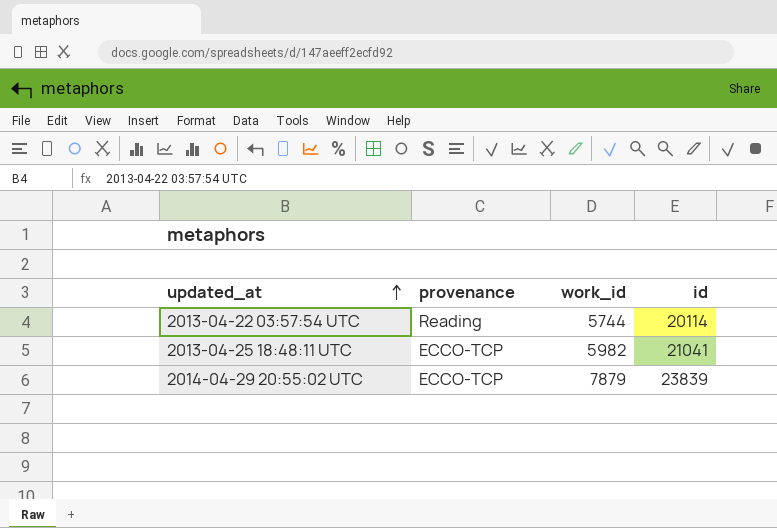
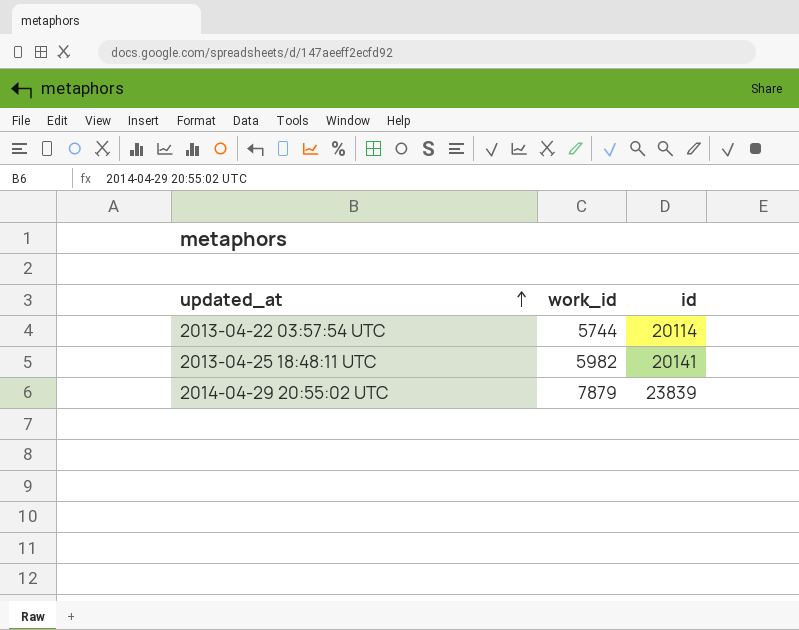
column provenance | position: 2 -> none
2013-04-25 18:48:11 UTC | id: 21041 -> 20141

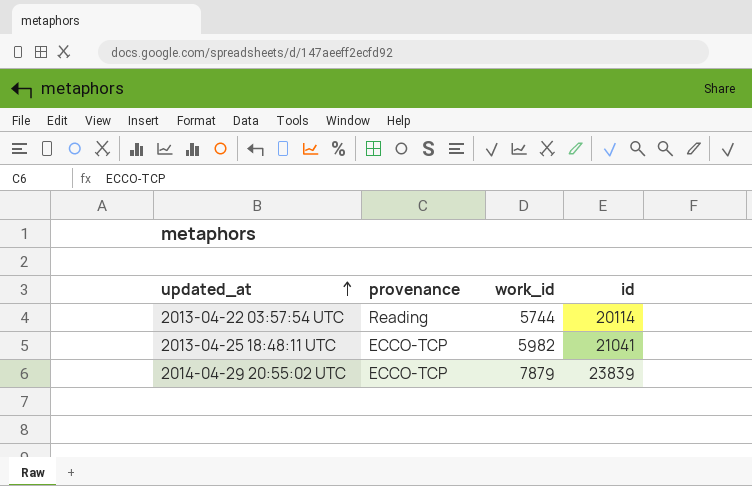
column provenance | position: none -> 2
2013-04-25 18:48:11 UTC | id: 20141 -> 21041

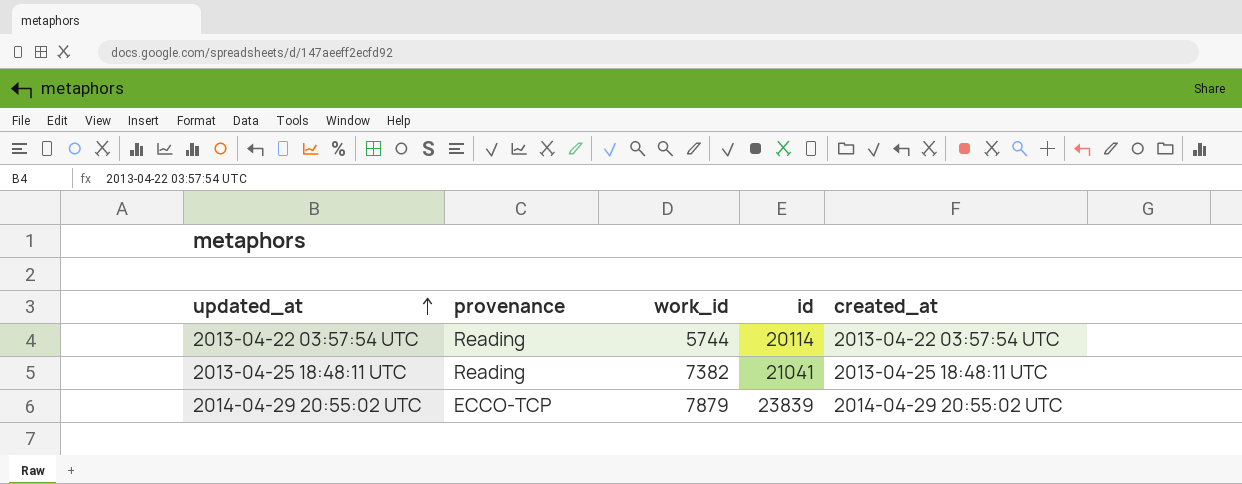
column created_at | position: none -> 5
2013-04-25 18:48:11 UTC | provenance: ECCO-TCP -> Reading
2013-04-25 18:48:11 UTC | work_id: 5982 -> 7382

